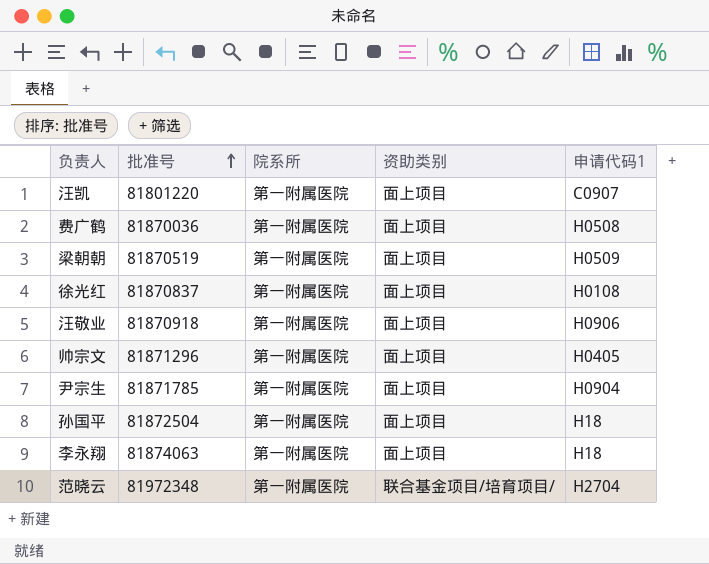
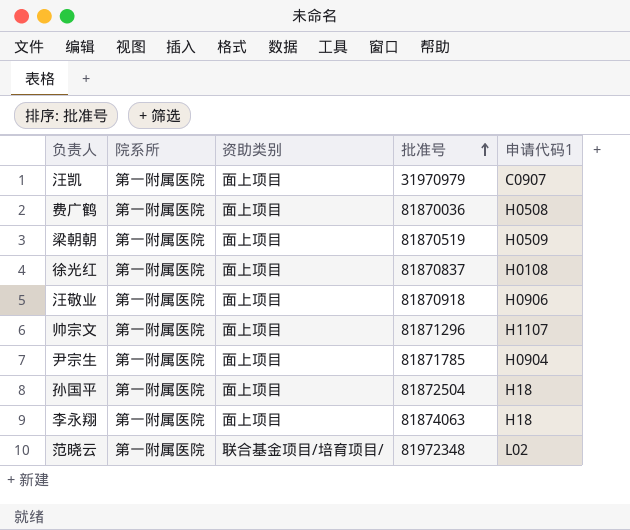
column 批准号 | position: 2 -> 4
汪凯 | 批准号: 81801220 -> 31970979
帅宗文 | 申请代码1: H0405 -> H1107
范晓云 | 申请代码1: H2704 -> L02

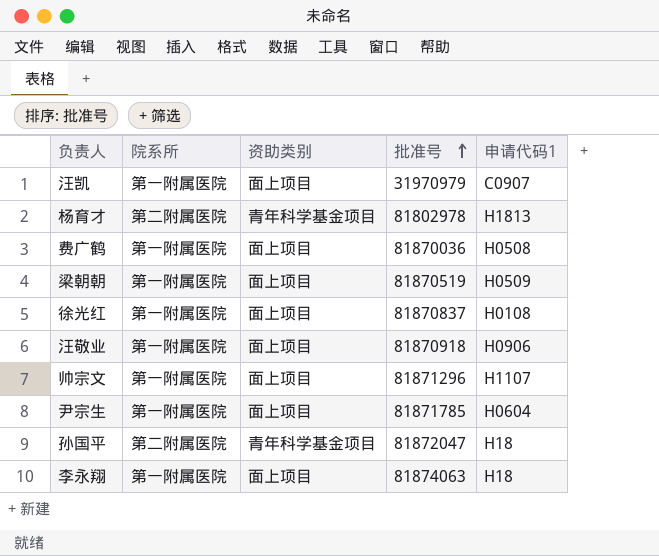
row 范晓云: 第一附属医院 | 联合基金项目/培育项目/ | 81972348 | L02 -> none
row 杨育才: none -> 第二附属医院 | 青年科学基金项目 | 81802978 | H1813
尹宗生 | 申请代码1: H0904 -> H0604
孙国平 | 院系所: 第一附属医院 -> 第二附属医院
孙国平 | 资助类别: 面上项目 -> 青年科学基金项目
孙国平 | 批准号: 81872504 -> 81872047

